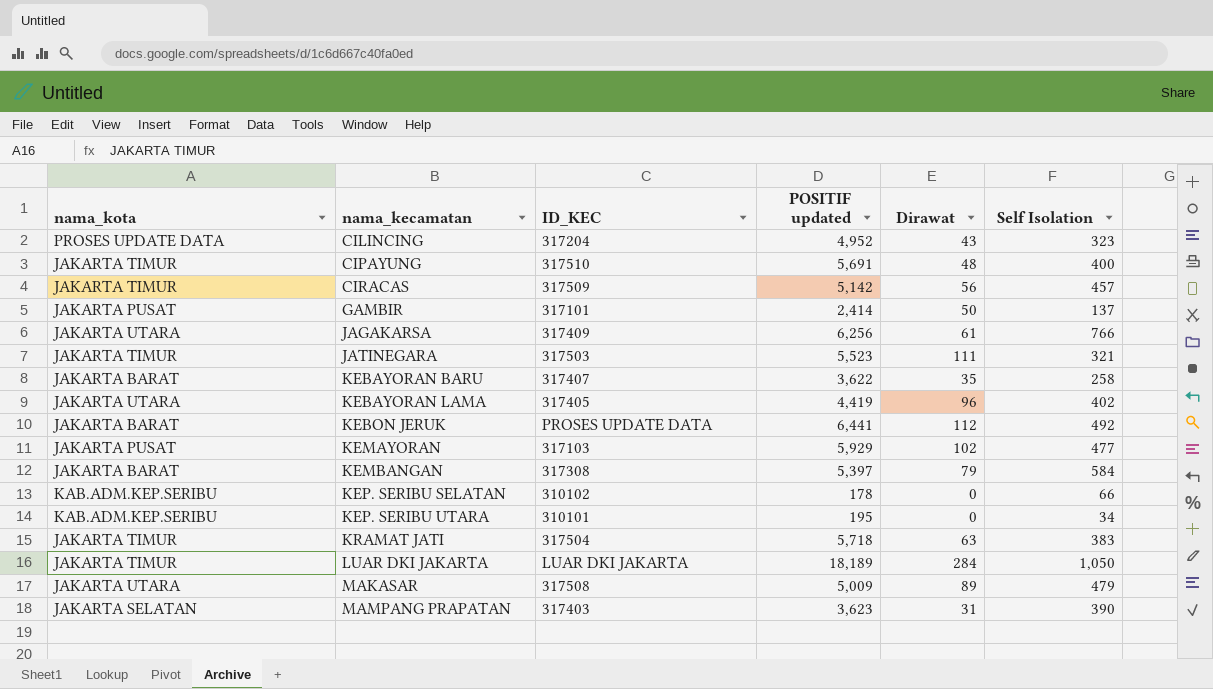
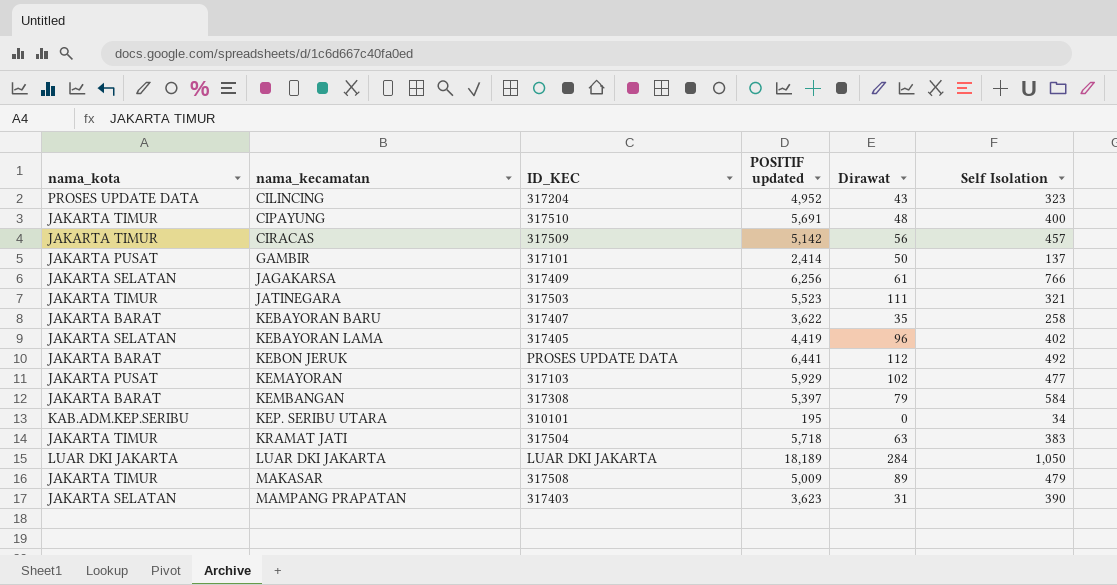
row KEP. SERIBU SELATAN: KAB.ADM.KEP.SERIBU | 310102 | 178 | 0 | 66 -> none
JAGAKARSA | nama_kota: JAKARTA UTARA -> JAKARTA SELATAN
KEBAYORAN LAMA | nama_kota: JAKARTA UTARA -> JAKARTA SELATAN
LUAR DKI JAKARTA | nama_kota: JAKARTA TIMUR -> LUAR DKI JAKARTA
MAKASAR | nama_kota: JAKARTA UTARA -> JAKARTA TIMUR

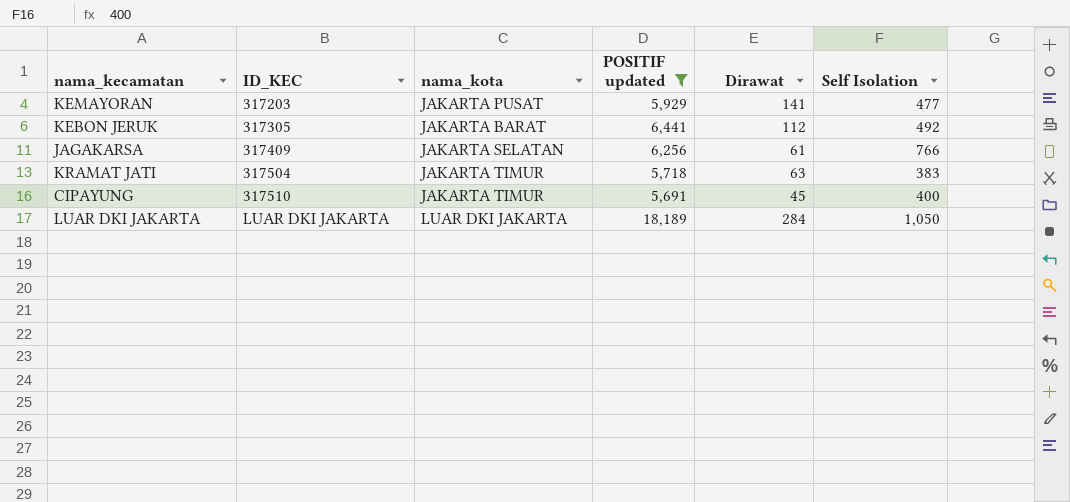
filter: none -> POSITIF updated >= 5,691
row order: nama_kecamatan ascending -> ID_KEC ascending
column nama_kota | position: 1 -> 3
KEMAYORAN | ID_KEC: 317103 -> 317203
KEMAYORAN | Dirawat: 102 -> 141
KEBON JERUK | ID_KEC: PROSES UPDATE DATA -> 317305
CIPAYUNG | Dirawat: 48 -> 45

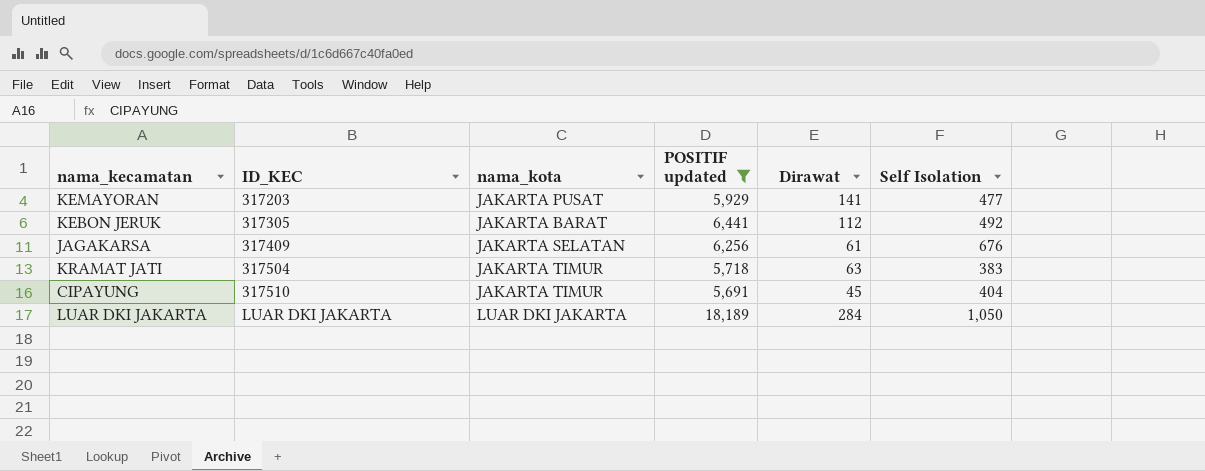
JAGAKARSA | Self Isolation: 766 -> 676
CIPAYUNG | Self Isolation: 400 -> 404

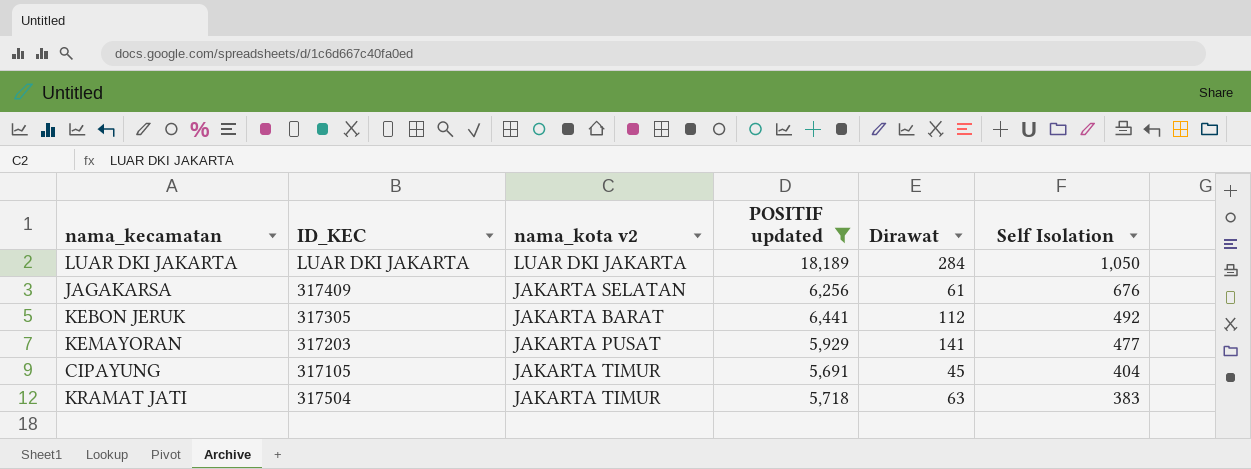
row order: ID_KEC ascending -> Self Isolation descending
column name: nama_kota -> nama_kota v2
CIPAYUNG | ID_KEC: 317510 -> 317105

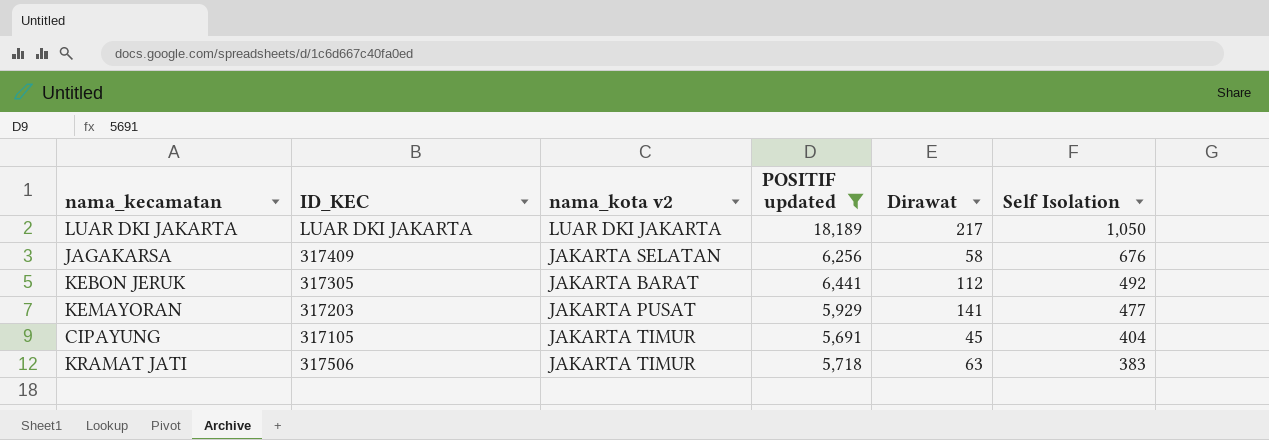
LUAR DKI JAKARTA | Dirawat: 284 -> 217
JAGAKARSA | Dirawat: 61 -> 58
KRAMAT JATI | ID_KEC: 317504 -> 317506

